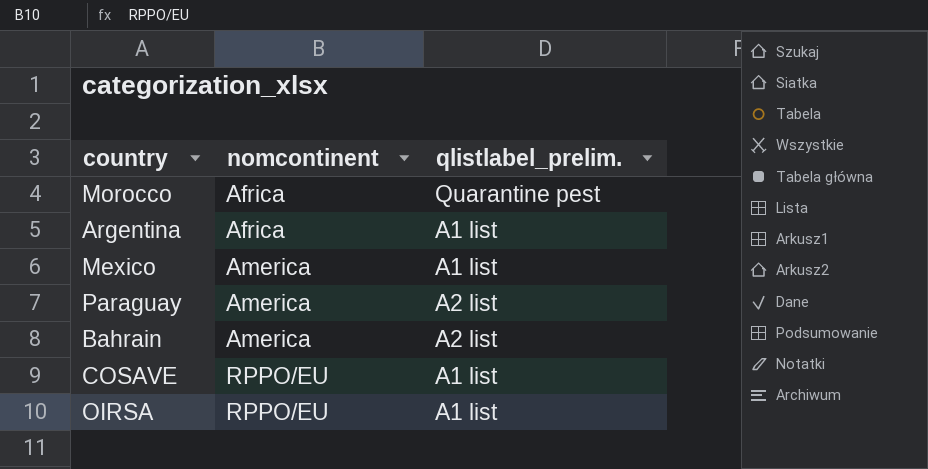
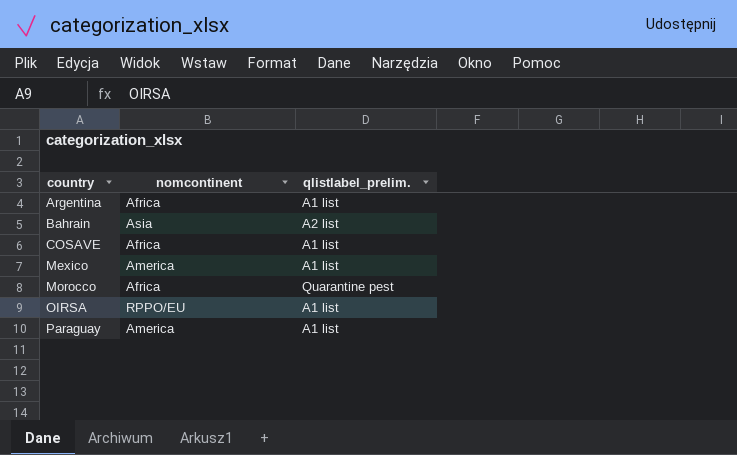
row order: nomcontinent ascending -> country ascending
Bahrain | nomcontinent: America -> Asia
COSAVE | nomcontinent: RPPO/EU -> Africa
Paraguay | qlistlabel_prelim.: A2 list -> A1 list

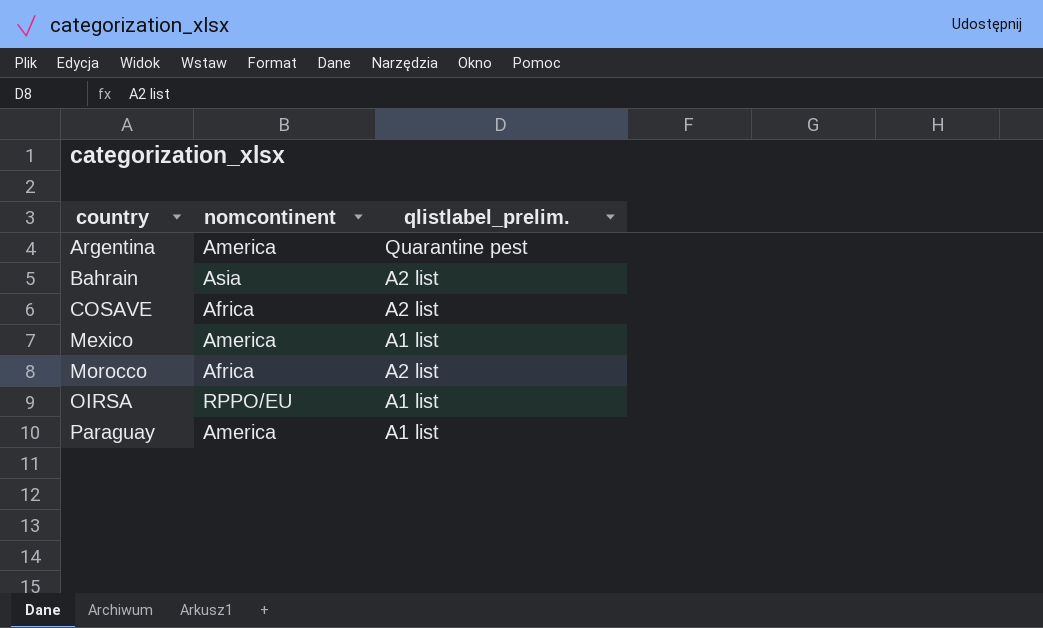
Argentina | nomcontinent: Africa -> America
Argentina | qlistlabel_prelim.: A1 list -> Quarantine pest
COSAVE | qlistlabel_prelim.: A1 list -> A2 list
Morocco | qlistlabel_prelim.: Quarantine pest -> A2 list

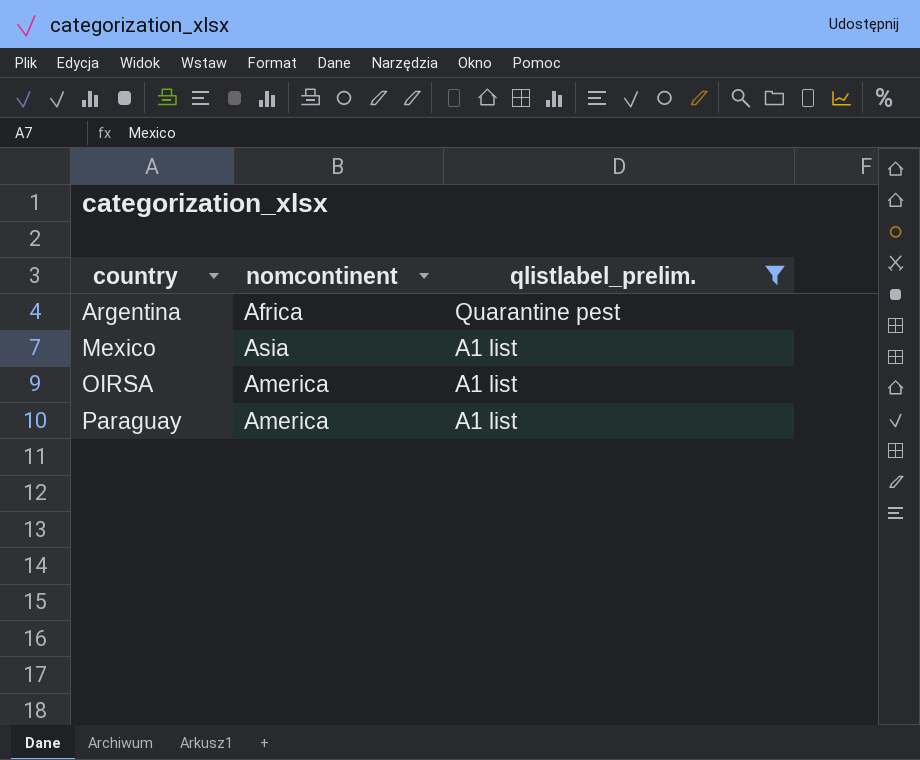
filter: none -> qlistlabel_prelim. != A2 list
Argentina | nomcontinent: America -> Africa
Mexico | nomcontinent: America -> Asia
OIRSA | nomcontinent: RPPO/EU -> America

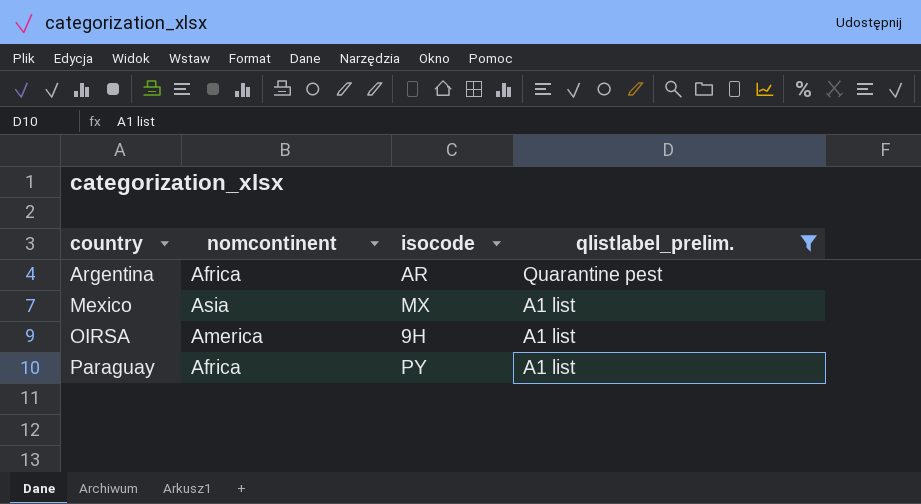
column isocode | position: none -> 3
Paraguay | nomcontinent: America -> Africa

